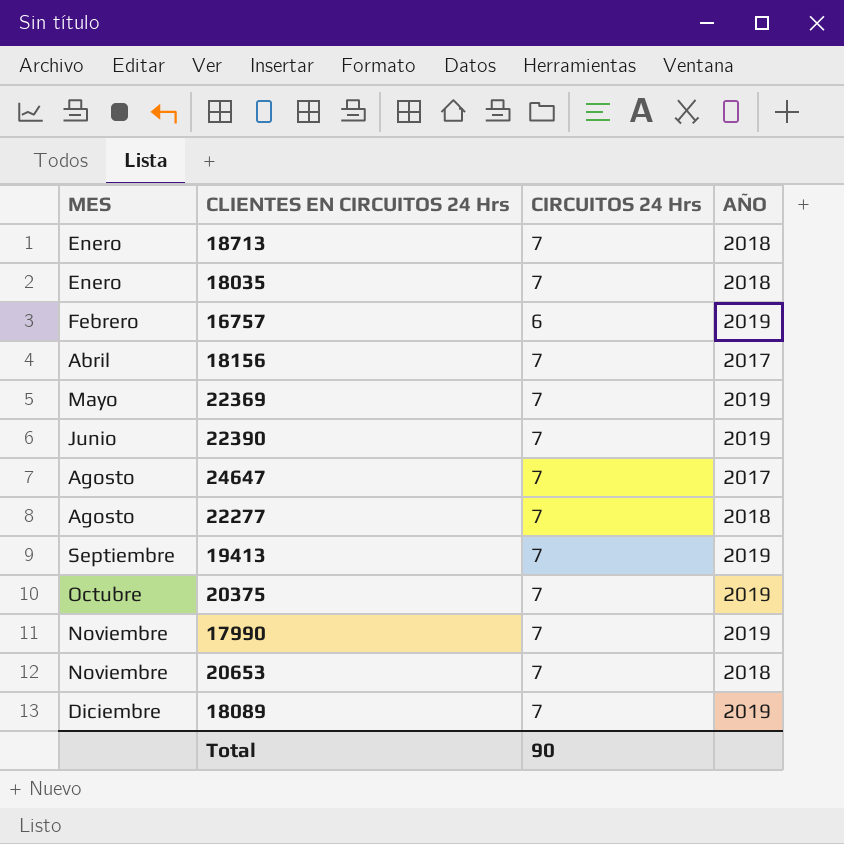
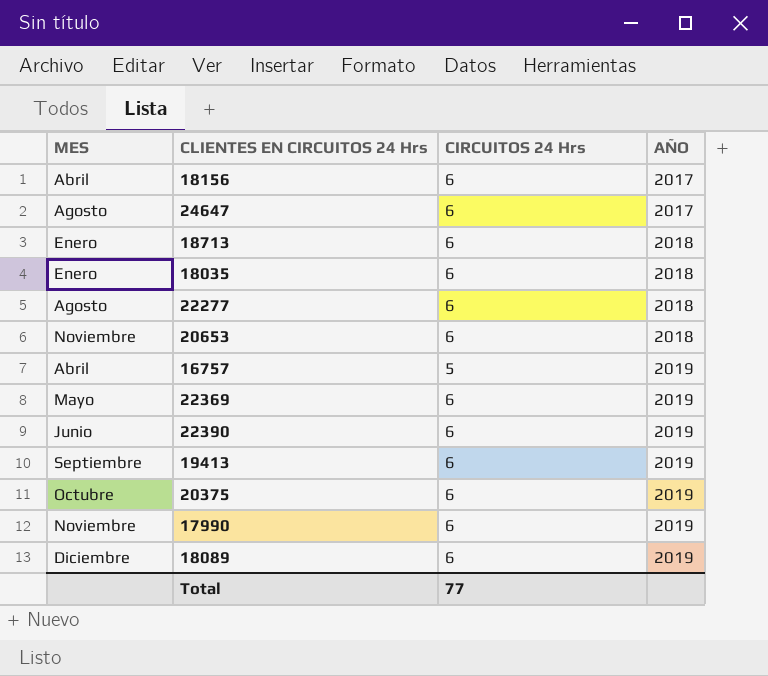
row order: MES ascending -> AÑO ascending
18156 | CIRCUITOS 24 Hrs: 7 -> 6
24647 | CIRCUITOS 24 Hrs: 7 -> 6
18713 | CIRCUITOS 24 Hrs: 7 -> 6
18035 | CIRCUITOS 24 Hrs: 7 -> 6
22277 | CIRCUITOS 24 Hrs: 7 -> 6
20653 | CIRCUITOS 24 Hrs: 7 -> 6
16757 | MES: Febrero -> Abril
16757 | CIRCUITOS 24 Hrs: 6 -> 5
22369 | CIRCUITOS 24 Hrs: 7 -> 6
22390 | CIRCUITOS 24 Hrs: 7 -> 6
19413 | CIRCUITOS 24 Hrs: 7 -> 6
20375 | CIRCUITOS 24 Hrs: 7 -> 6
17990 | CIRCUITOS 24 Hrs: 7 -> 6
18089 | CIRCUITOS 24 Hrs: 7 -> 6
Total | CIRCUITOS 24 Hrs: 90 -> 77

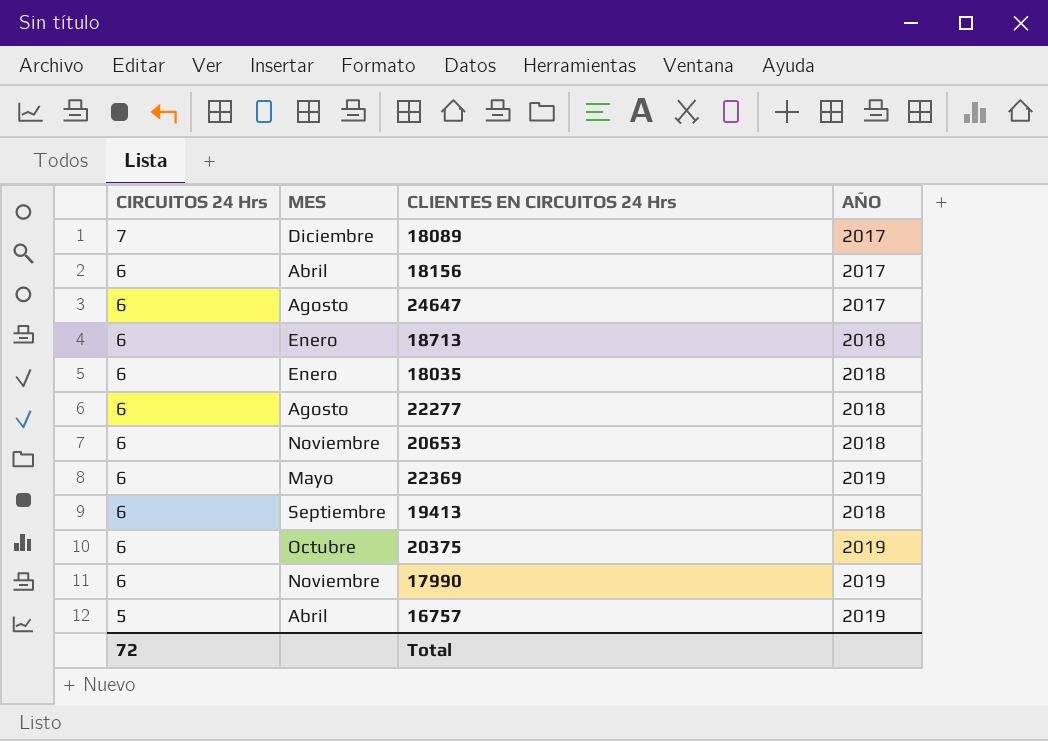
row order: AÑO ascending -> CIRCUITOS 24 Hrs descending
column CIRCUITOS 24 Hrs | position: 3 -> 1
row 22390: Junio | 6 | 2019 -> none
18089 | CIRCUITOS 24 Hrs: 6 -> 7
18089 | AÑO: 2019 -> 2017
19413 | AÑO: 2019 -> 2018
Total | CIRCUITOS 24 Hrs: 77 -> 72

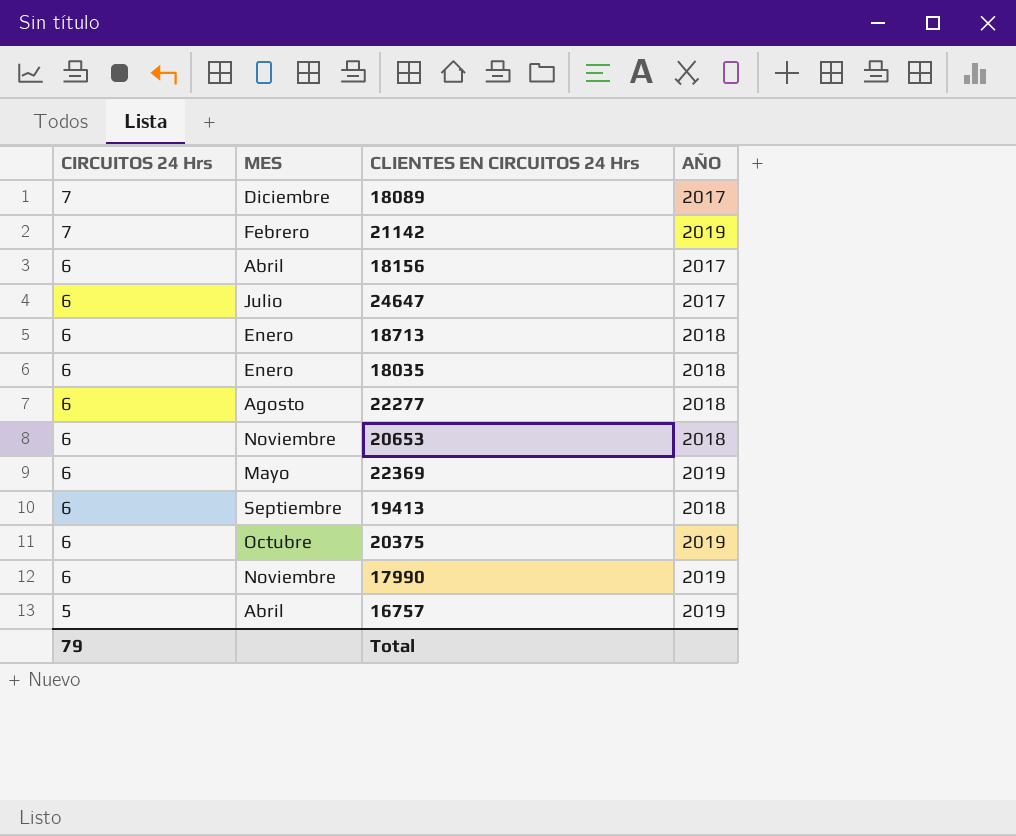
row 21142: none -> 7 | Febrero | 2019
24647 | MES: Agosto -> Julio
Total | CIRCUITOS 24 Hrs: 72 -> 79

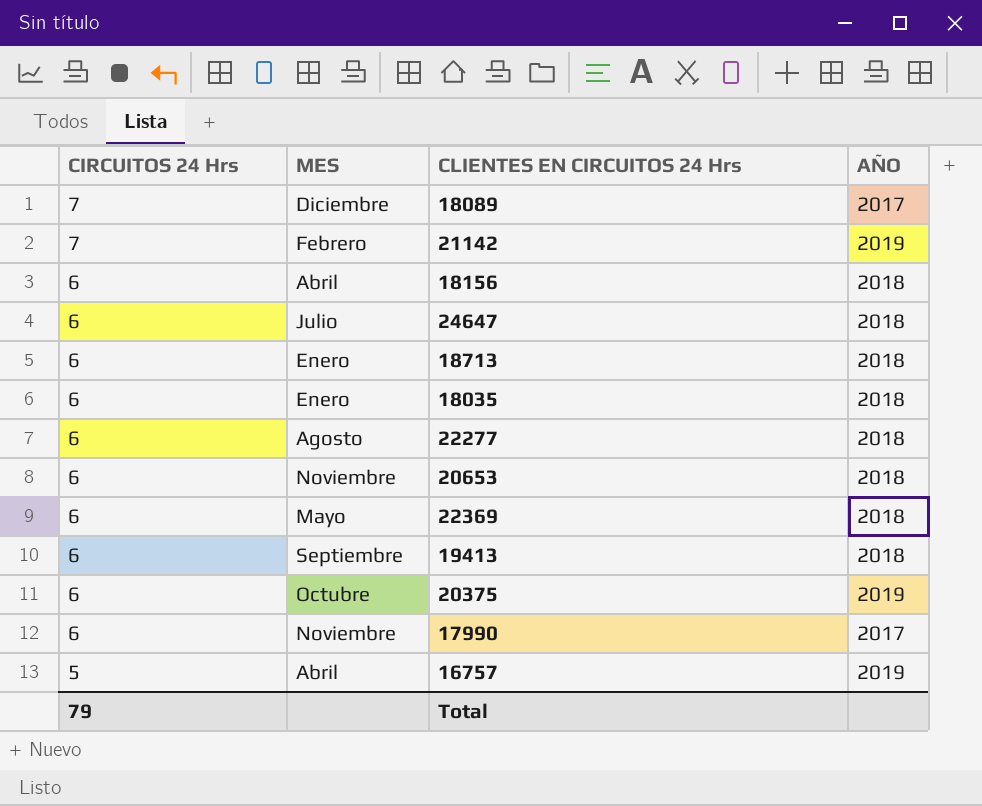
18156 | AÑO: 2017 -> 2018
24647 | AÑO: 2017 -> 2018
22369 | AÑO: 2019 -> 2018
17990 | AÑO: 2019 -> 2017

